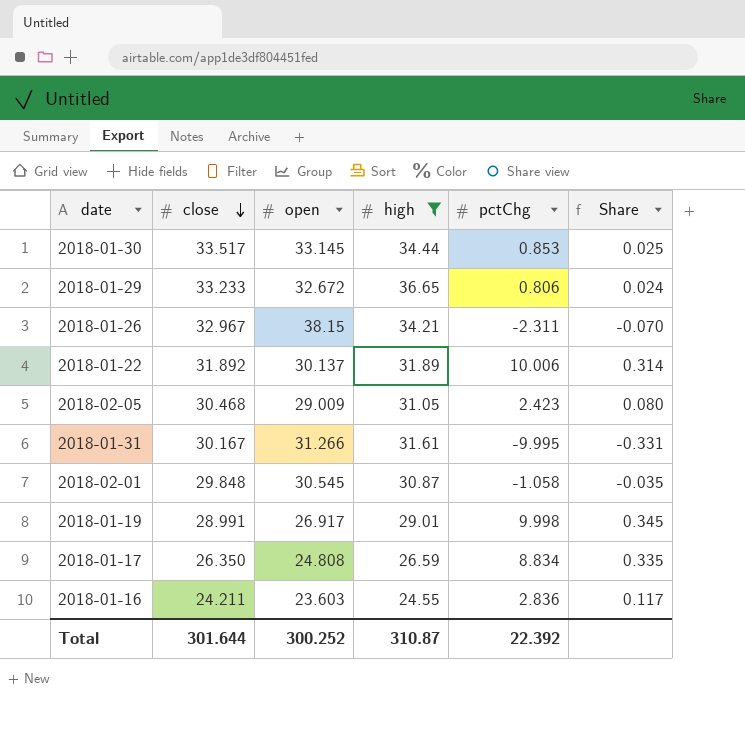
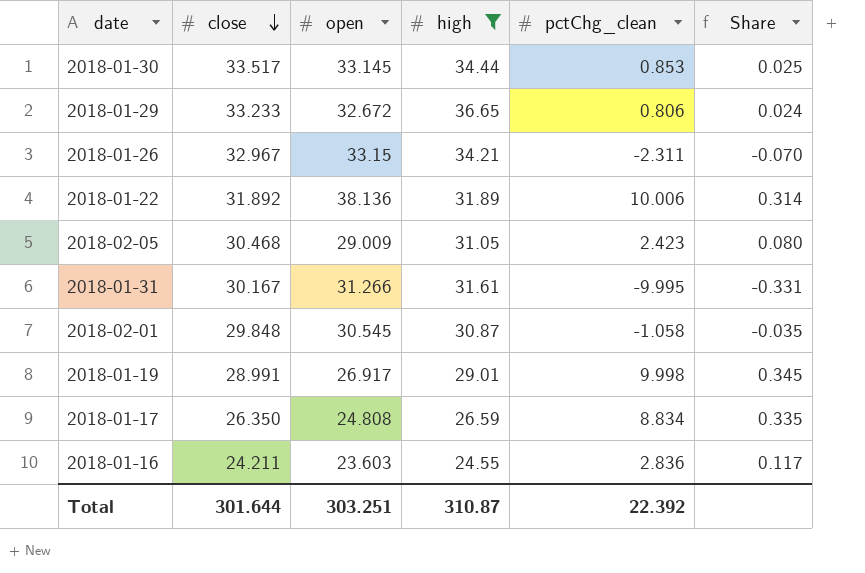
column name: pctChg -> pctChg_clean
2018-01-26 | open: 38.15 -> 33.15
2018-01-22 | open: 30.137 -> 38.136
Total | open: 300.252 -> 303.251

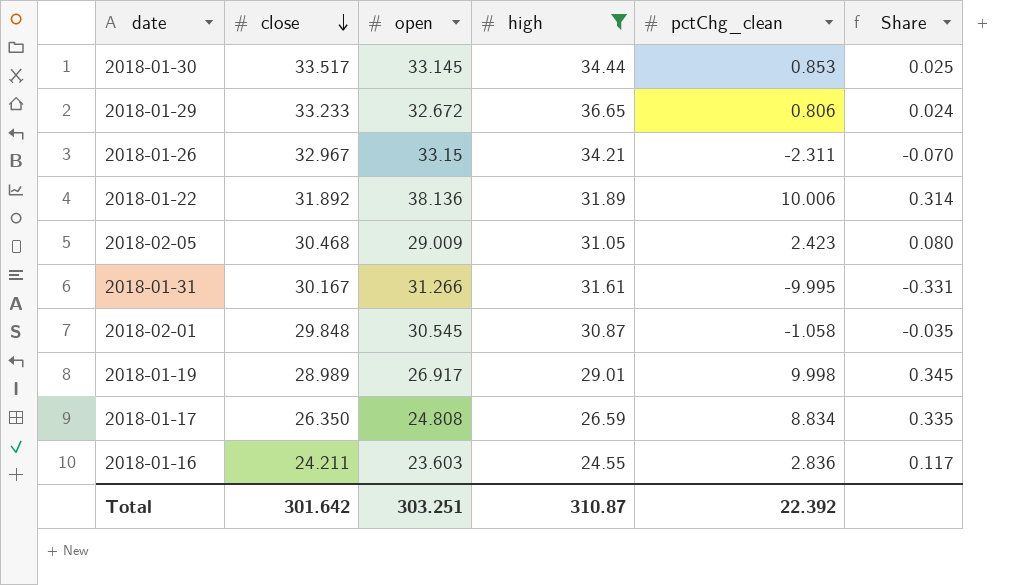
2018-01-19 | close: 28.991 -> 28.989
Total | close: 301.644 -> 301.642

